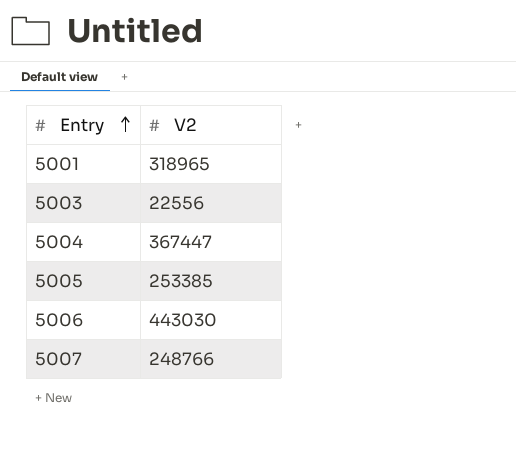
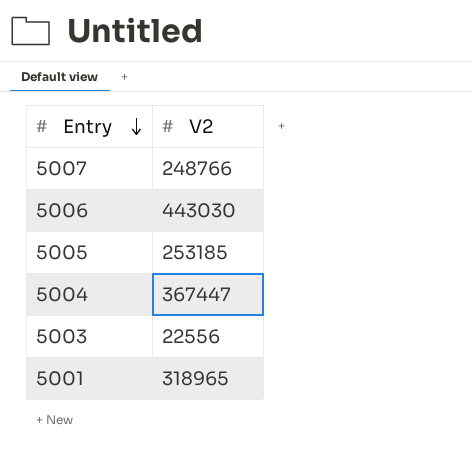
row order: Entry ascending -> Entry descending
5005 | V2: 253385 -> 253185

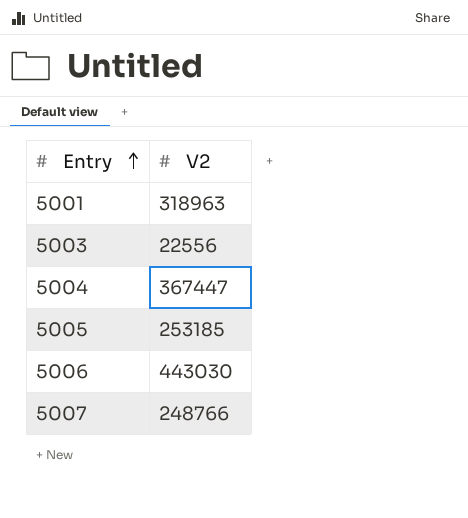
row order: Entry descending -> Entry ascending
5001 | V2: 318965 -> 318963

